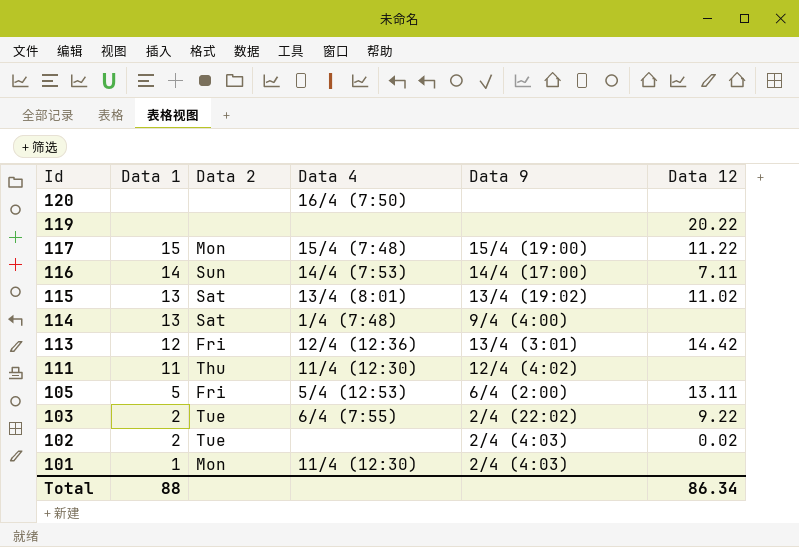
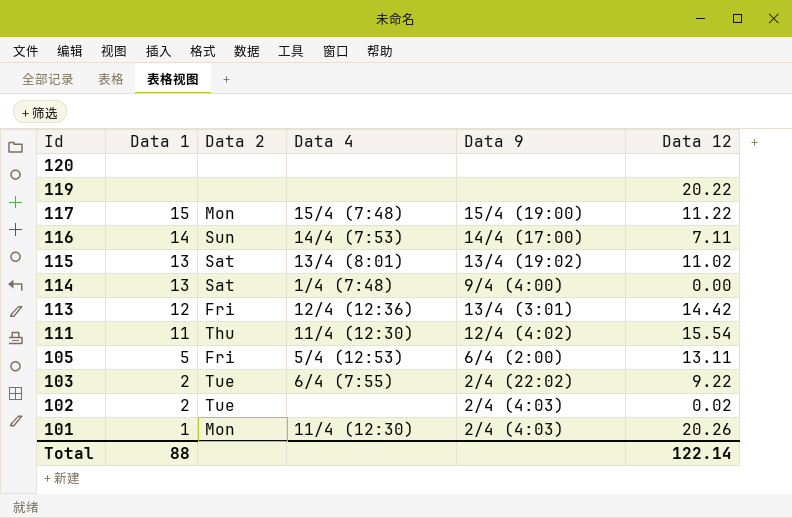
120 | Data 4: 16/4 (7:50) -> none
114 | Data 12: none -> 0.00
111 | Data 12: none -> 15.54
101 | Data 12: none -> 20.26
Total | Data 12: 86.34 -> 122.14

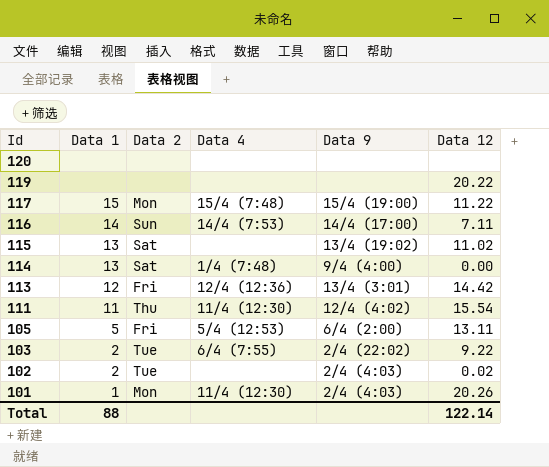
115 | Data 4: 13/4 (8:01) -> none

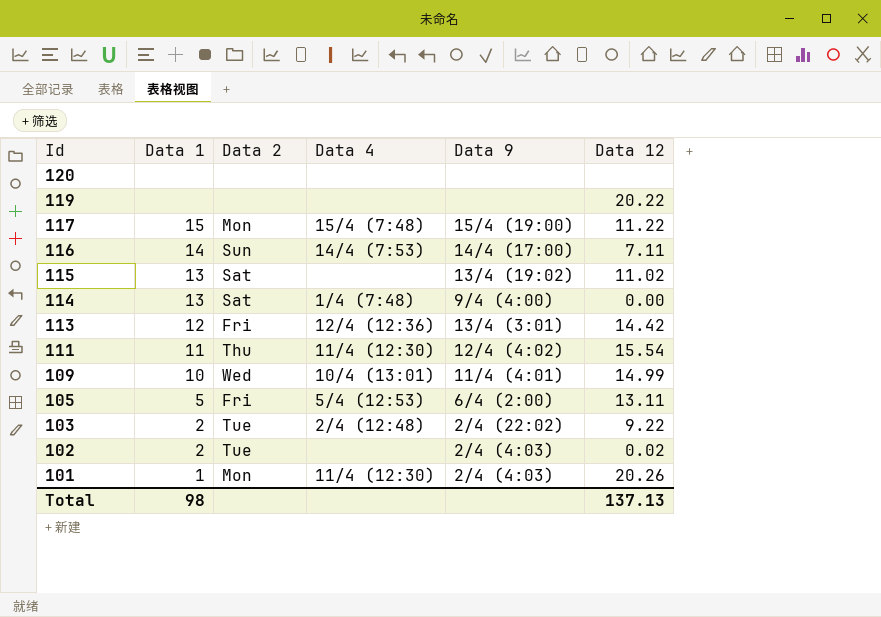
row 109: none -> 10 | Wed | 10/4 (13:01) | 11/4 (4:01) | 14.99
103 | Data 4: 6/4 (7:55) -> 2/4 (12:48)
Total | Data 1: 88 -> 98
Total | Data 12: 122.14 -> 137.13

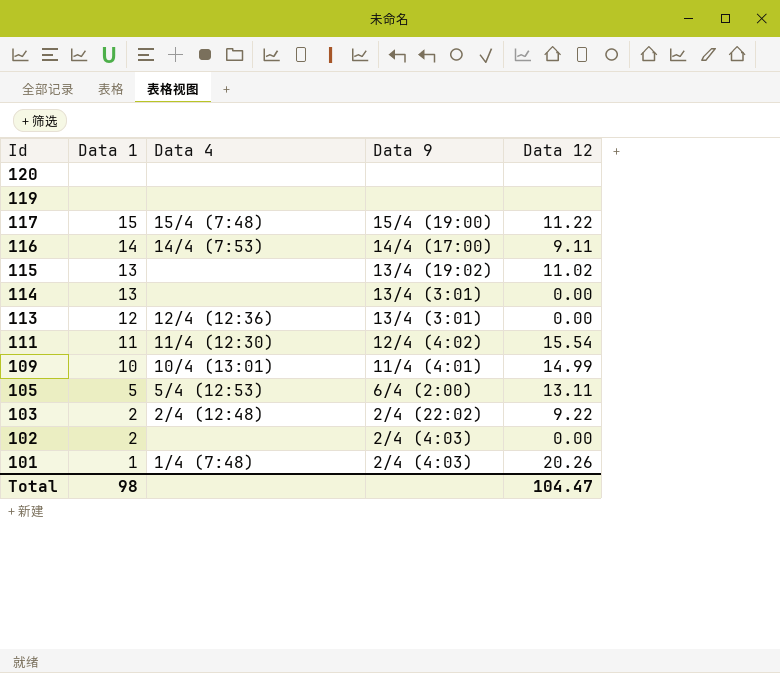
column Data 2 | position: 3 -> none
119 | Data 12: 20.22 -> none
116 | Data 12: 7.11 -> 9.11
114 | Data 4: 1/4 (7:48) -> none
114 | Data 9: 9/4 (4:00) -> 13/4 (3:01)
113 | Data 12: 14.42 -> 0.00
102 | Data 12: 0.02 -> 0.00
101 | Data 4: 11/4 (12:30) -> 1/4 (7:48)
Total | Data 12: 137.13 -> 104.47

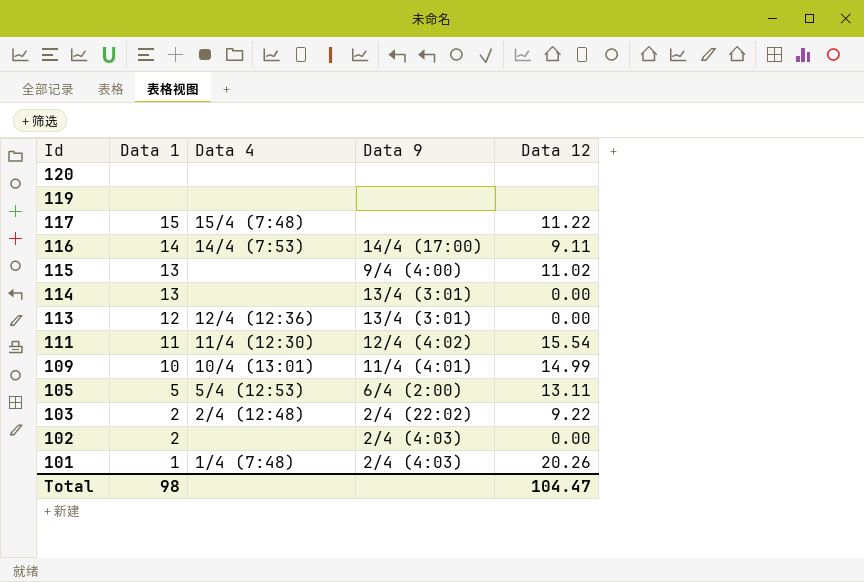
117 | Data 9: 15/4 (19:00) -> none
115 | Data 9: 13/4 (19:02) -> 9/4 (4:00)

